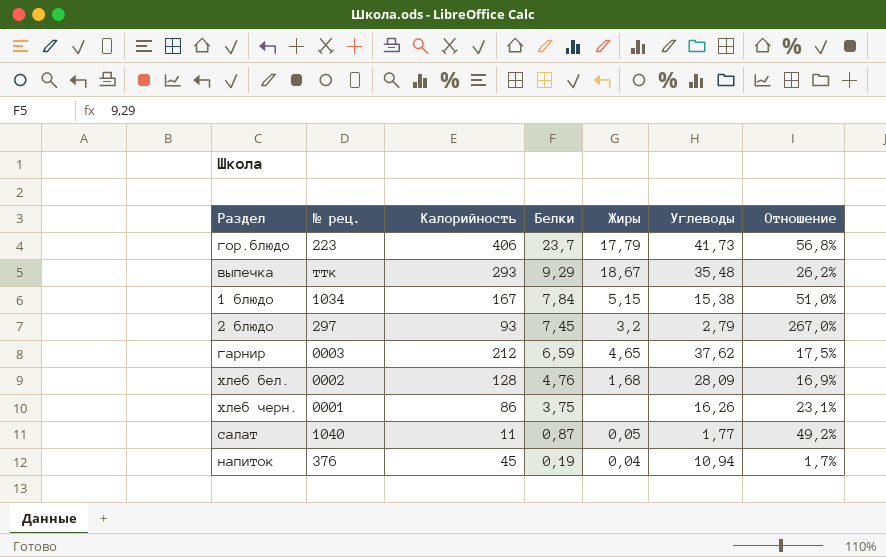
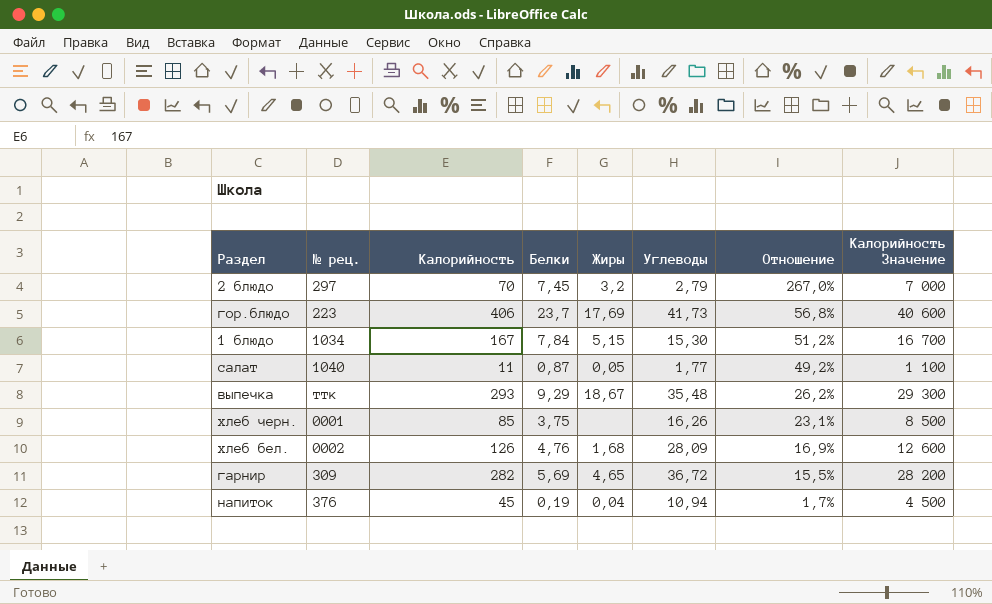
row order: Белки descending -> Отношение descending
column Калорийность Значение | formula: none -> [Калорийность] * 100
2 блюдо | Калорийность: 93 -> 70
гор.блюдо | Жиры: 17,79 -> 17,69
1 блюдо | Углеводы: 15,38 -> 15,30
1 блюдо | Отношение: 51,0% -> 51,2%
хлеб черн. | Калорийность: 86 -> 85
хлеб бел. | Калорийность: 128 -> 126
гарнир | № рец.: 0003 -> 309
гарнир | Калорийность: 212 -> 282
гарнир | Белки: 6,59 -> 5,69
гарнир | Углеводы: 37,62 -> 36,72
гарнир | Отношение: 17,5% -> 15,5%

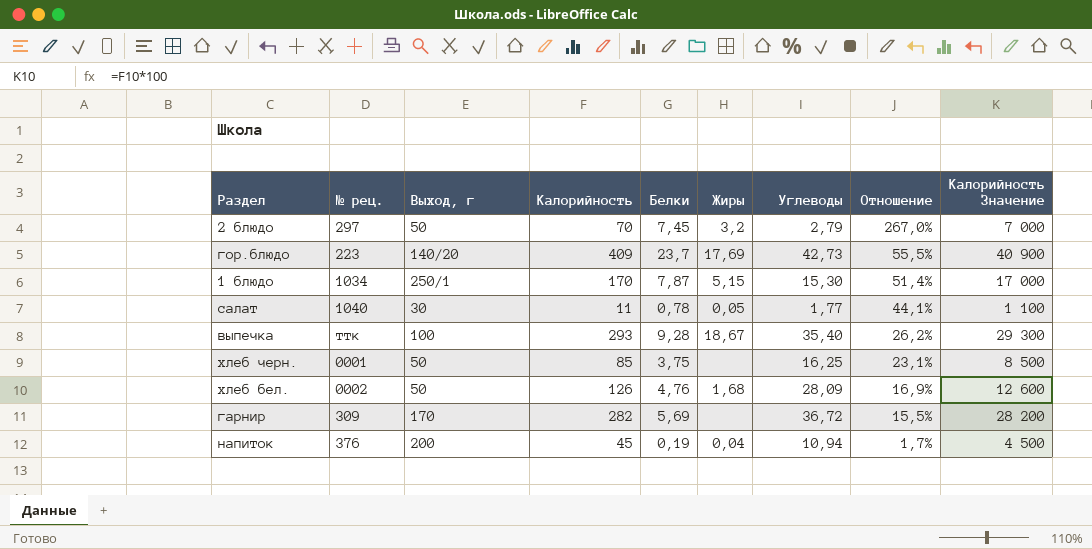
column Выход, г | position: none -> 3
гор.блюдо | Калорийность: 406 -> 409
гор.блюдо | Углеводы: 41,73 -> 42,73
гор.блюдо | Отношение: 56,8% -> 55,5%
гор.блюдо | Калорийность Значение: 40 600 -> 40 900
1 блюдо | Калорийность: 167 -> 170
1 блюдо | Белки: 7,84 -> 7,87
1 блюдо | Отношение: 51,2% -> 51,4%
1 блюдо | Калорийность Значение: 16 700 -> 17 000
салат | Белки: 0,87 -> 0,78
салат | Отношение: 49,2% -> 44,1%
выпечка | Белки: 9,29 -> 9,28
выпечка | Углеводы: 35,48 -> 35,40
хлеб черн. | Углеводы: 16,26 -> 16,25
гарнир | Жиры: 4,65 -> none

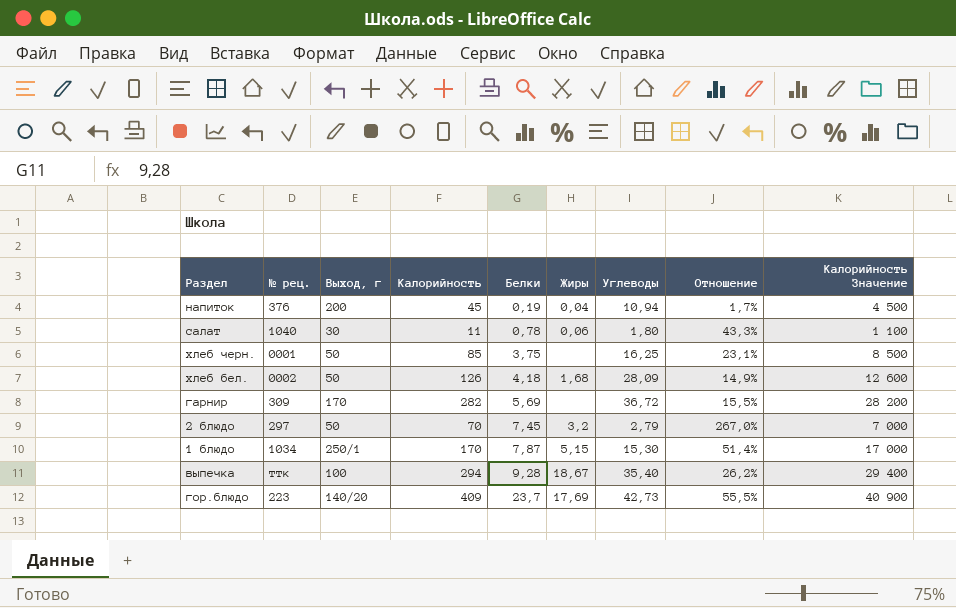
row order: Отношение descending -> Белки ascending
салат | Жиры: 0,05 -> 0,06
салат | Углеводы: 1,77 -> 1,80
салат | Отношение: 44,1% -> 43,3%
хлеб бел. | Белки: 4,76 -> 4,18
хлеб бел. | Отношение: 16,9% -> 14,9%
выпечка | Калорийность: 293 -> 294
выпечка | Калорийность Значение: 29 300 -> 29 400

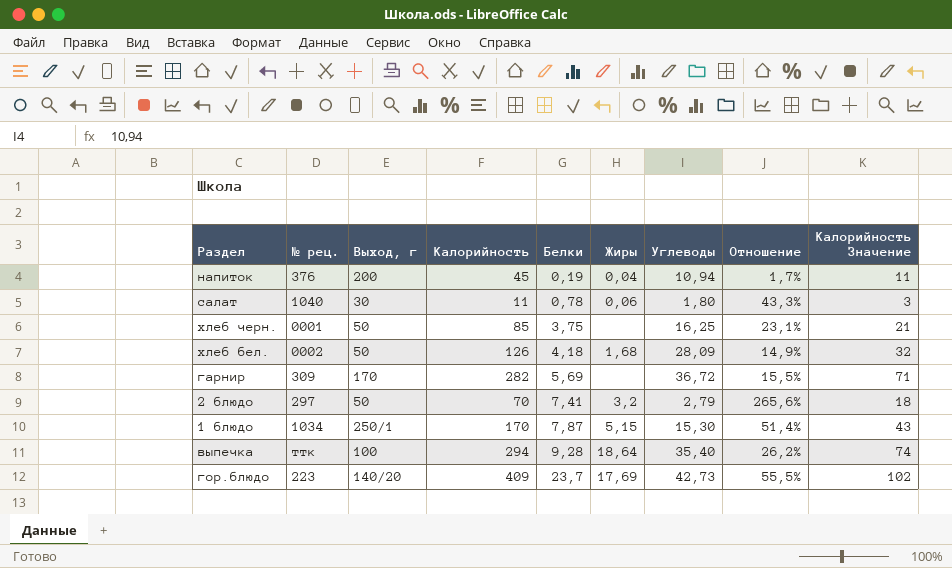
column Калорийность Значение | formula: [Калорийность] * 100 -> [Калорийность] * 0,25
2 блюдо | Белки: 7,45 -> 7,41
2 блюдо | Отношение: 267,0% -> 265,6%
выпечка | Жиры: 18,67 -> 18,64

